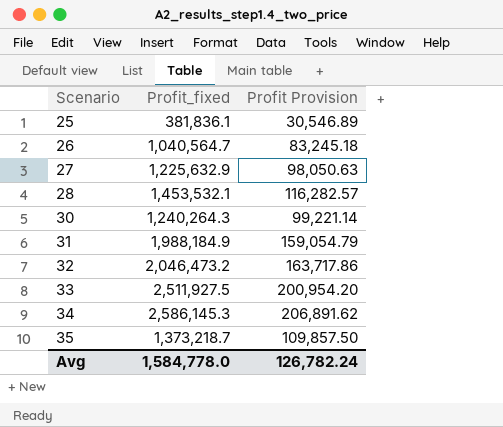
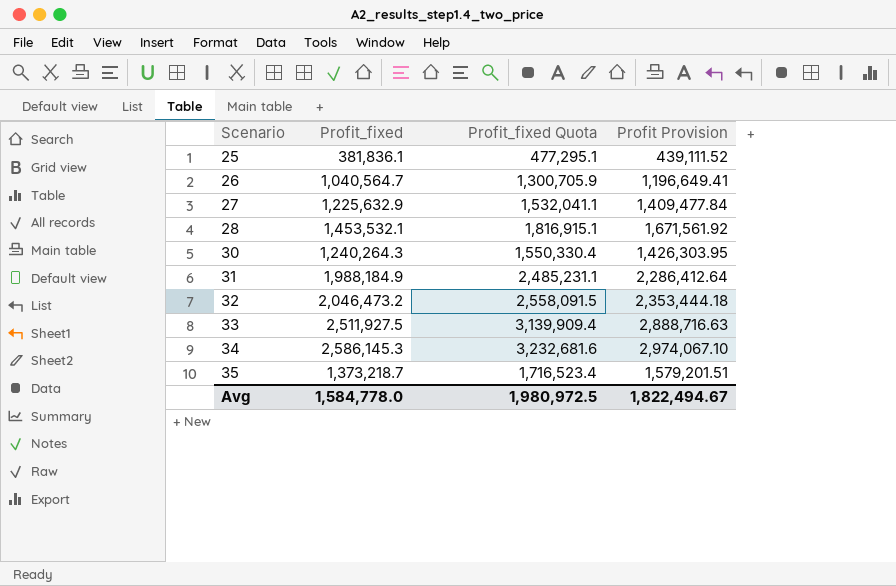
column Profit_fixed Quota | formula: none -> [Profit_fixed] * 1.25
column Profit Provision | formula: [Profit_fixed] * 0.08 -> [Profit_fixed] * 1.15
Avg | Profit Provision: 126,782.24 -> 1,822,494.67

